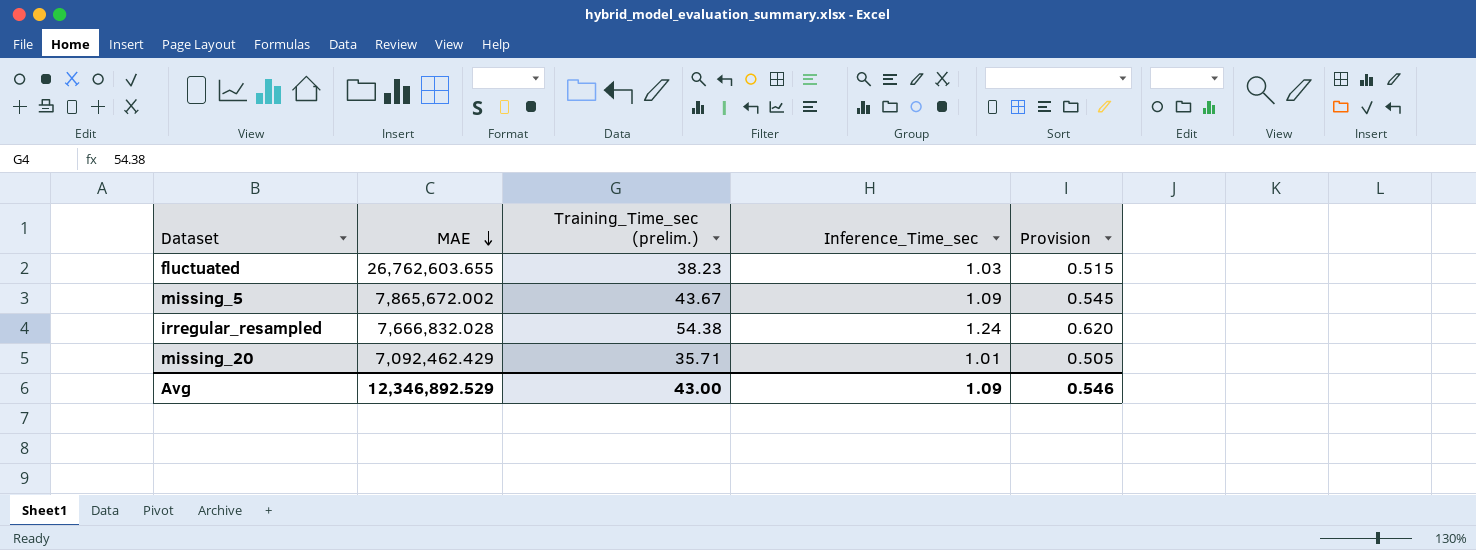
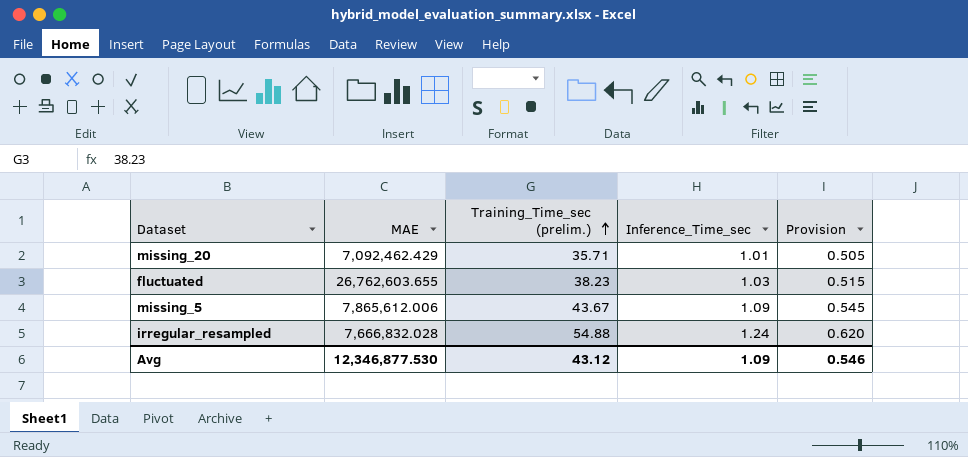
row order: MAE descending -> Training_Time_sec (prelim.) ascending
missing_5 | MAE: 7,865,672.002 -> 7,865,612.006
irregular_resampled | Training_Time_sec (prelim.): 54.38 -> 54.88
Avg | MAE: 12,346,892.529 -> 12,346,877.530
Avg | Training_Time_sec (prelim.): 43.00 -> 43.12

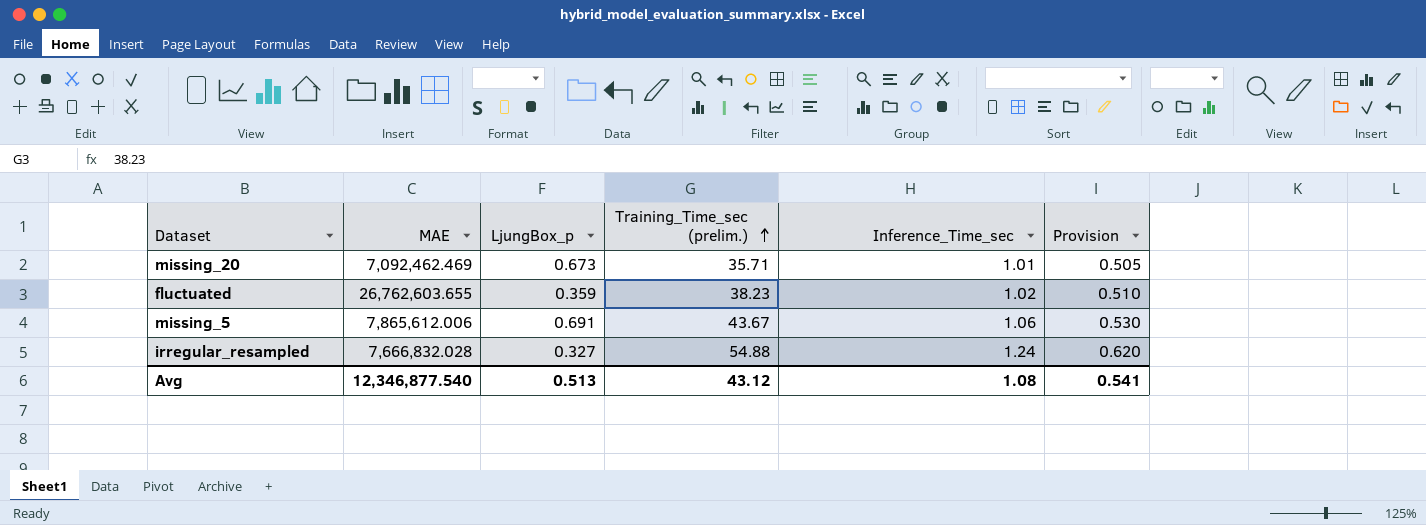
column LjungBox_p | position: none -> 3
missing_20 | MAE: 7,092,462.429 -> 7,092,462.469
fluctuated | Inference_Time_sec: 1.03 -> 1.02
fluctuated | Provision: 0.515 -> 0.510
missing_5 | Inference_Time_sec: 1.09 -> 1.06
missing_5 | Provision: 0.545 -> 0.530
Avg | MAE: 12,346,877.530 -> 12,346,877.540
Avg | Inference_Time_sec: 1.09 -> 1.08
Avg | Provision: 0.546 -> 0.541

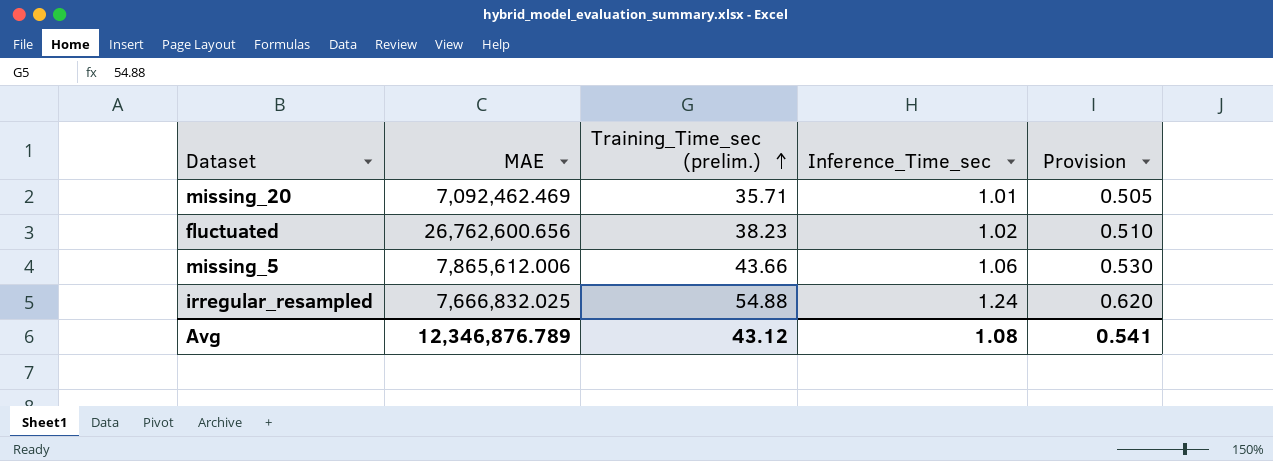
column LjungBox_p | position: 3 -> none
fluctuated | MAE: 26,762,603.655 -> 26,762,600.656
missing_5 | Training_Time_sec (prelim.): 43.67 -> 43.66
irregular_resampled | MAE: 7,666,832.028 -> 7,666,832.025
Avg | MAE: 12,346,877.540 -> 12,346,876.789

